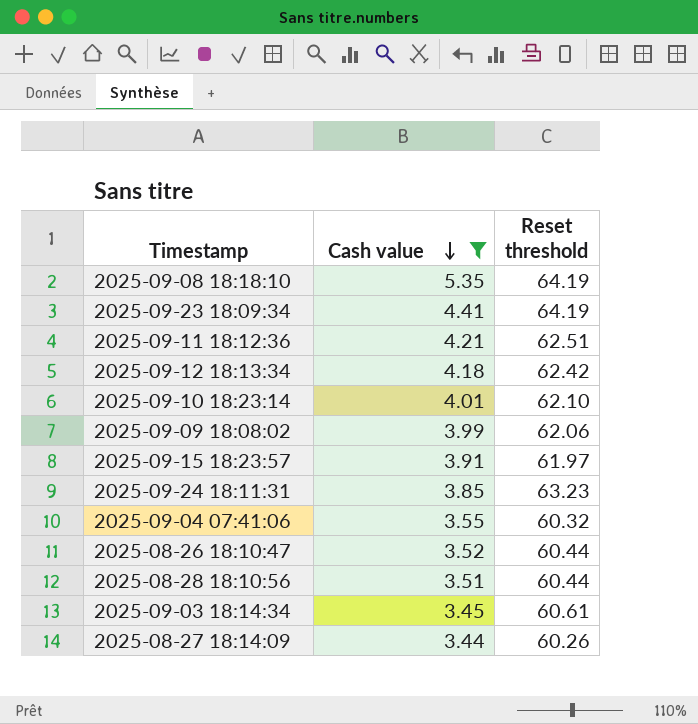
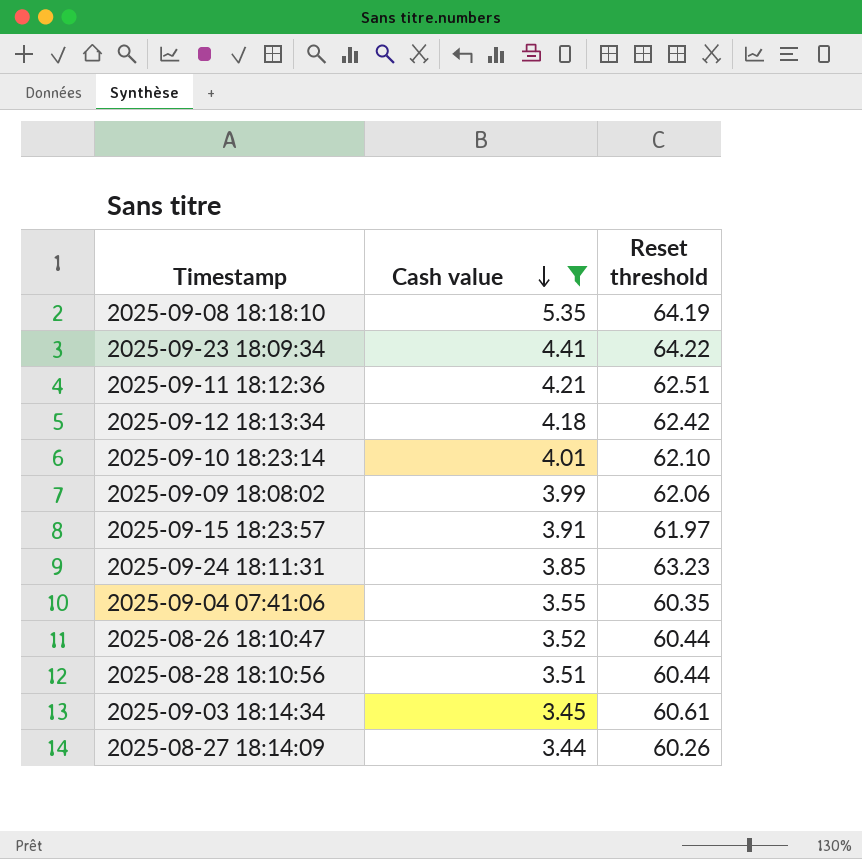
2025-09-23 18:09:34 | Reset threshold: 64.19 -> 64.22
2025-09-04 07:41:06 | Reset threshold: 60.32 -> 60.35

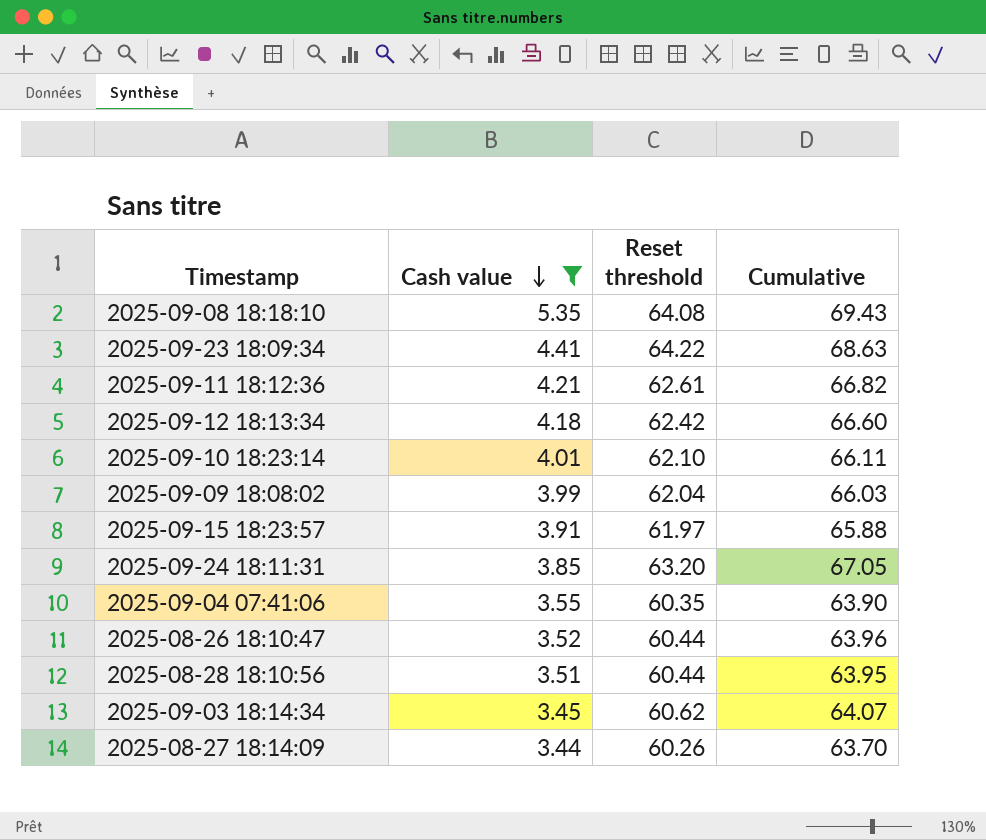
column Cumulative | formula: none -> [Cash value] + [Reset threshold]
2025-09-08 18:18:10 | Reset threshold: 64.19 -> 64.08
2025-09-11 18:12:36 | Reset threshold: 62.51 -> 62.61
2025-09-09 18:08:02 | Reset threshold: 62.06 -> 62.04
2025-09-24 18:11:31 | Reset threshold: 63.23 -> 63.20
2025-09-03 18:14:34 | Reset threshold: 60.61 -> 60.62

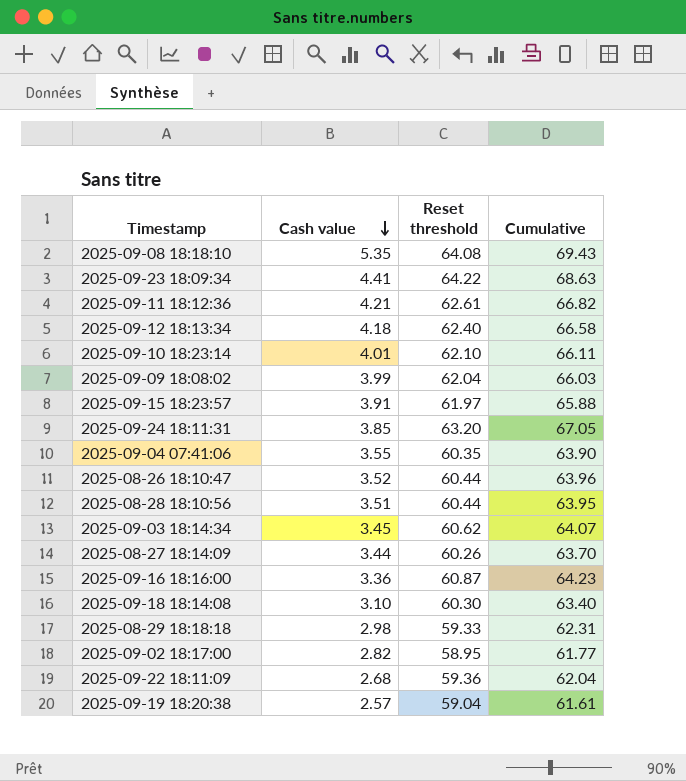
filter: Cash value >= 3.44 -> none
2025-09-12 18:13:34 | Reset threshold: 62.42 -> 62.40
2025-09-12 18:13:34 | Cumulative: 66.60 -> 66.58

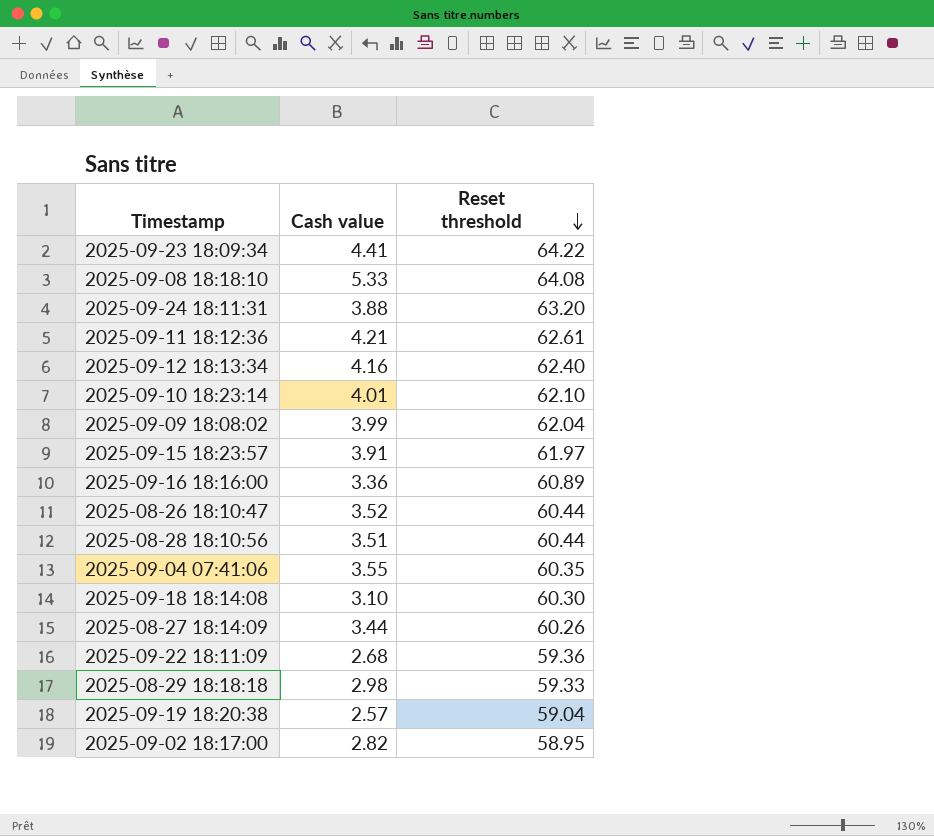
row order: Cash value descending -> Reset threshold descending
column Cumulative | formula: [Cash value] + [Reset threshold] -> none
row 2025-09-03 18:14:34: 3.45 | 60.62 | 64.07 -> none
2025-09-08 18:18:10 | Cash value: 5.35 -> 5.33
2025-09-24 18:11:31 | Cash value: 3.85 -> 3.88
2025-09-12 18:13:34 | Cash value: 4.18 -> 4.16
2025-09-16 18:16:00 | Reset threshold: 60.87 -> 60.89

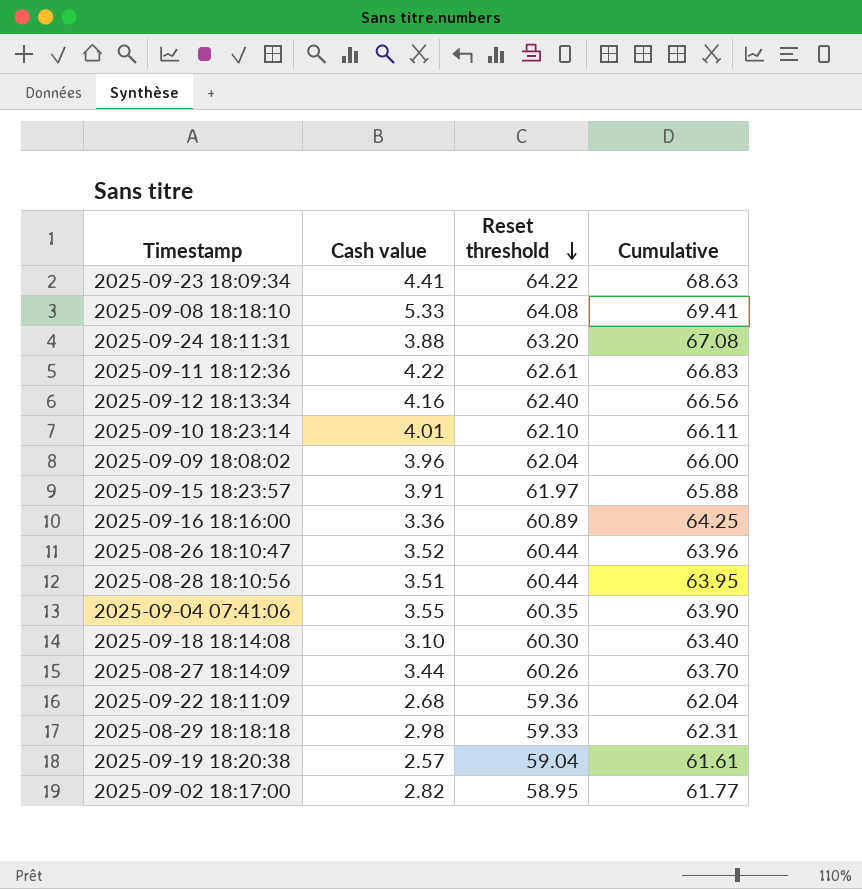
column Cumulative | formula: none -> [Cash value] + [Reset threshold]
2025-09-11 18:12:36 | Cash value: 4.21 -> 4.22
2025-09-09 18:08:02 | Cash value: 3.99 -> 3.96

